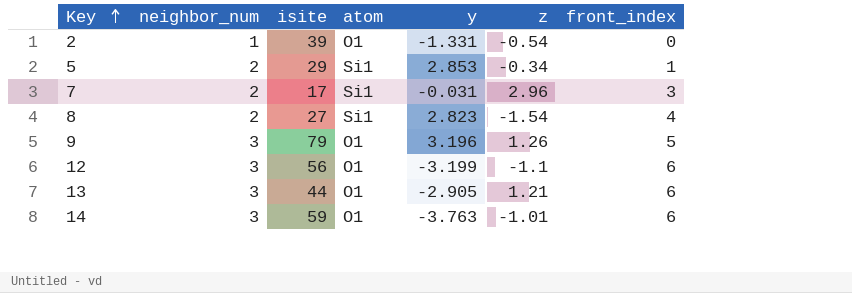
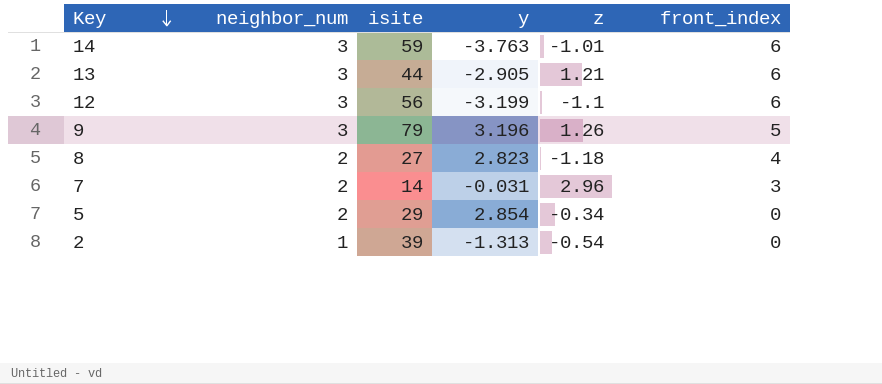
row order: Key ascending -> Key descending
column atom | position: 4 -> none
8 | z: -1.54 -> -1.18
7 | isite: 17 -> 14
5 | y: 2.853 -> 2.854
5 | front_index: 1 -> 0
2 | y: -1.331 -> -1.313

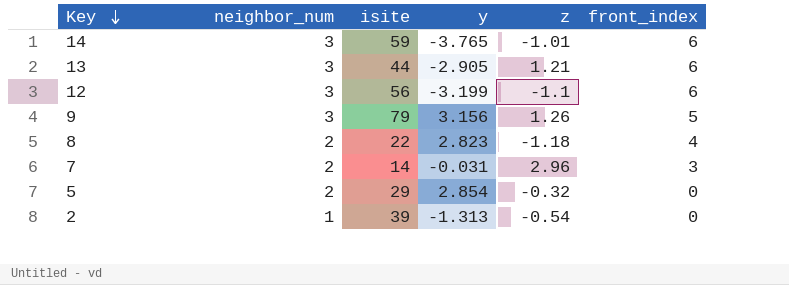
14 | y: -3.763 -> -3.765
9 | y: 3.196 -> 3.156
8 | isite: 27 -> 22
5 | z: -0.34 -> -0.32

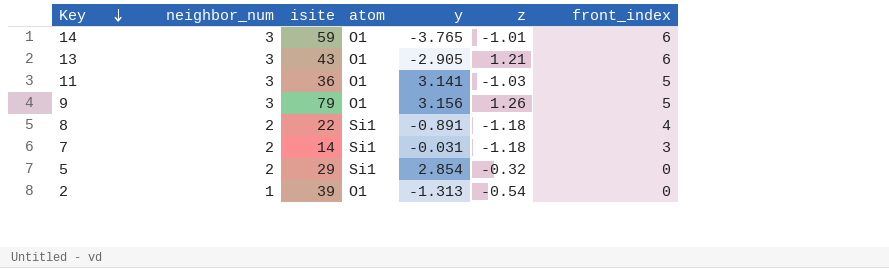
column atom | position: none -> 4
row 12: 3 | 56 | -3.199 | -1.1 | 6 -> none
13 | isite: 44 -> 43
row 11: none -> 3 | 36 | O1 | 3.141 | -1.03 | 5
8 | y: 2.823 -> -0.891
7 | z: 2.96 -> -1.18

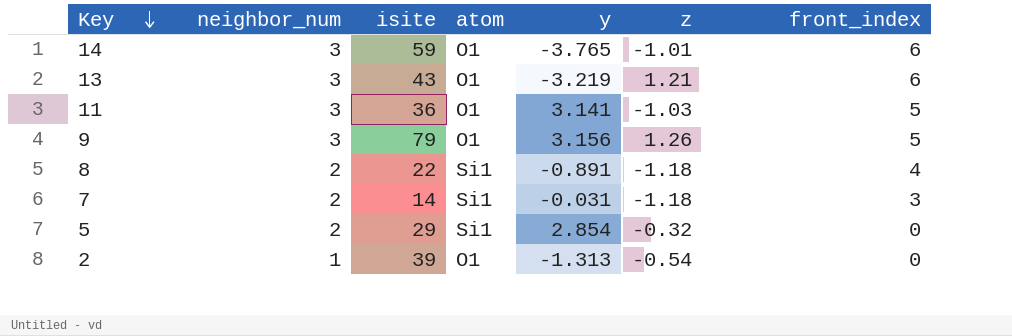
13 | y: -2.905 -> -3.219

